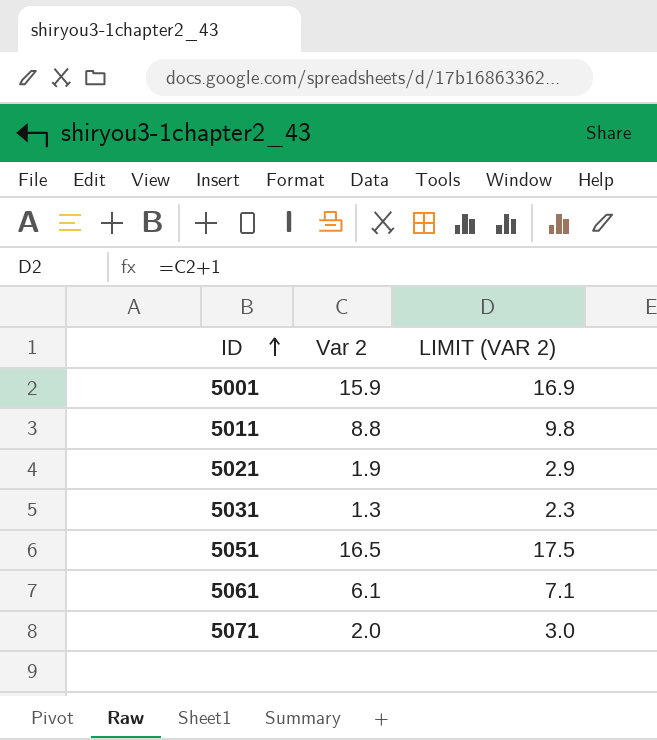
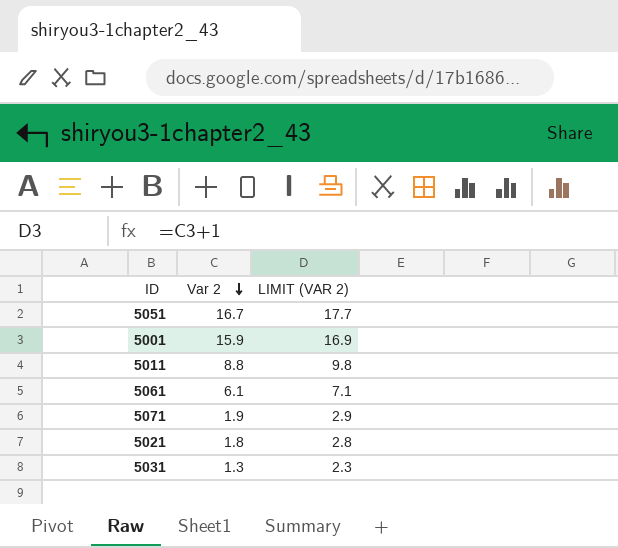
row order: ID ascending -> Var 2 descending
5051 | Var 2: 16.5 -> 16.7
5051 | LIMIT (VAR 2): 17.5 -> 17.7
5071 | Var 2: 2.0 -> 1.9
5071 | LIMIT (VAR 2): 3.0 -> 2.9
5021 | Var 2: 1.9 -> 1.8
5021 | LIMIT (VAR 2): 2.9 -> 2.8

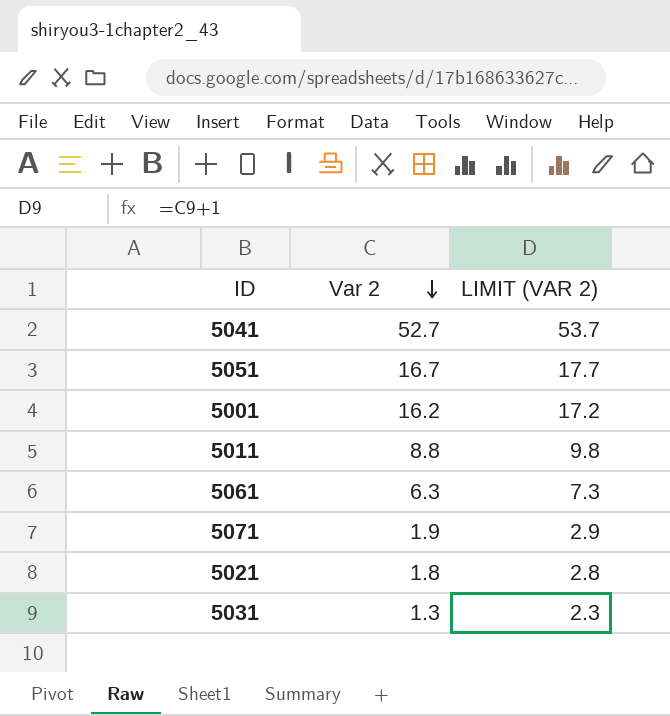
row 5041: none -> 52.7 | 53.7
5001 | Var 2: 15.9 -> 16.2
5001 | LIMIT (VAR 2): 16.9 -> 17.2
5061 | Var 2: 6.1 -> 6.3
5061 | LIMIT (VAR 2): 7.1 -> 7.3

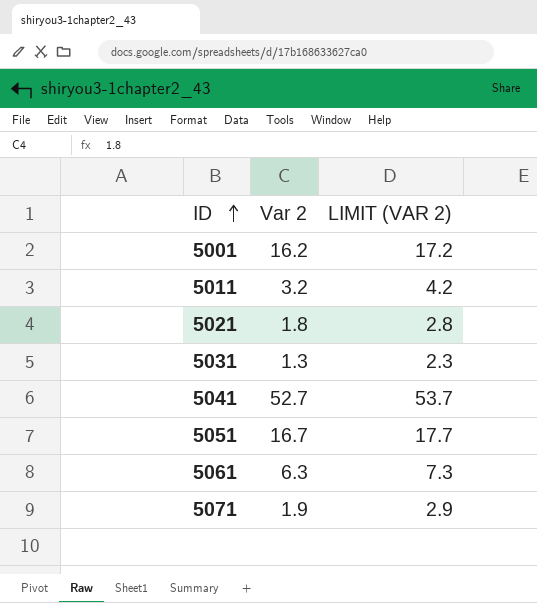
row order: Var 2 descending -> ID ascending
5011 | Var 2: 8.8 -> 3.2
5011 | LIMIT (VAR 2): 9.8 -> 4.2

